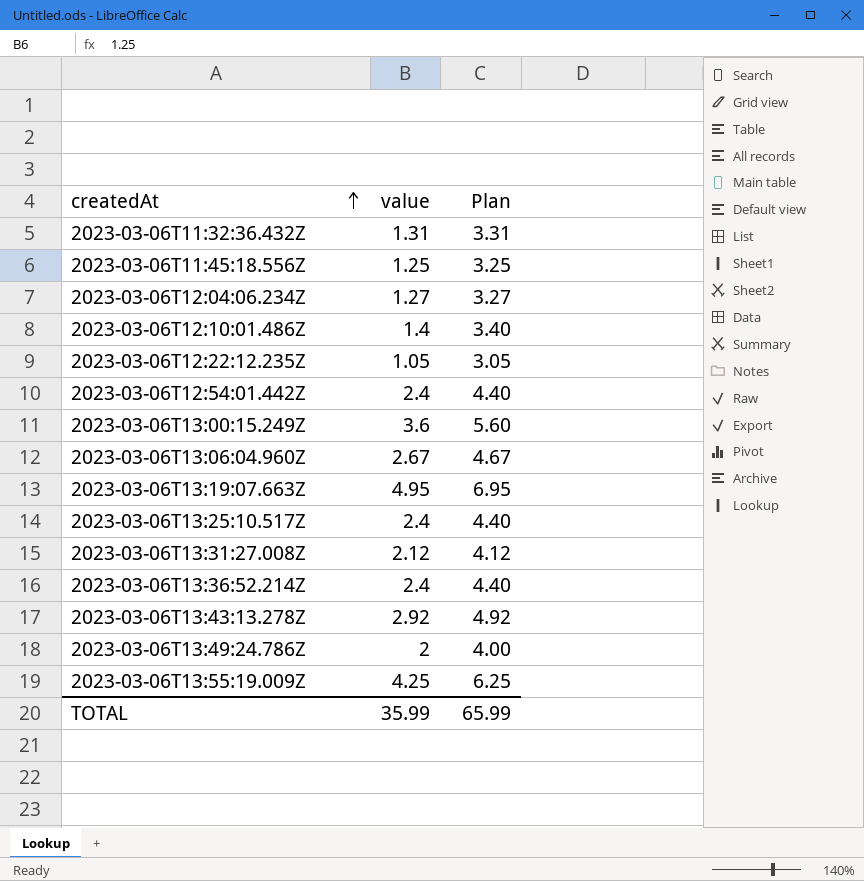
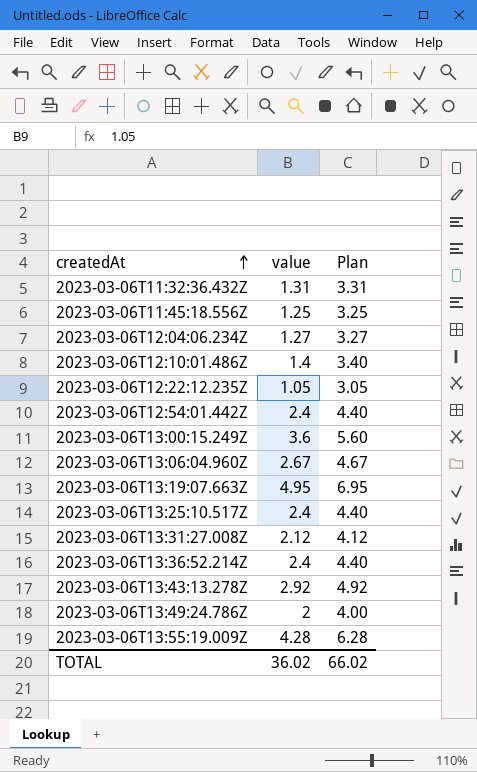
2023-03-06T13:55:19.009Z | value: 4.25 -> 4.28
2023-03-06T13:55:19.009Z | Plan: 6.25 -> 6.28
TOTAL | value: 35.99 -> 36.02
TOTAL | Plan: 65.99 -> 66.02

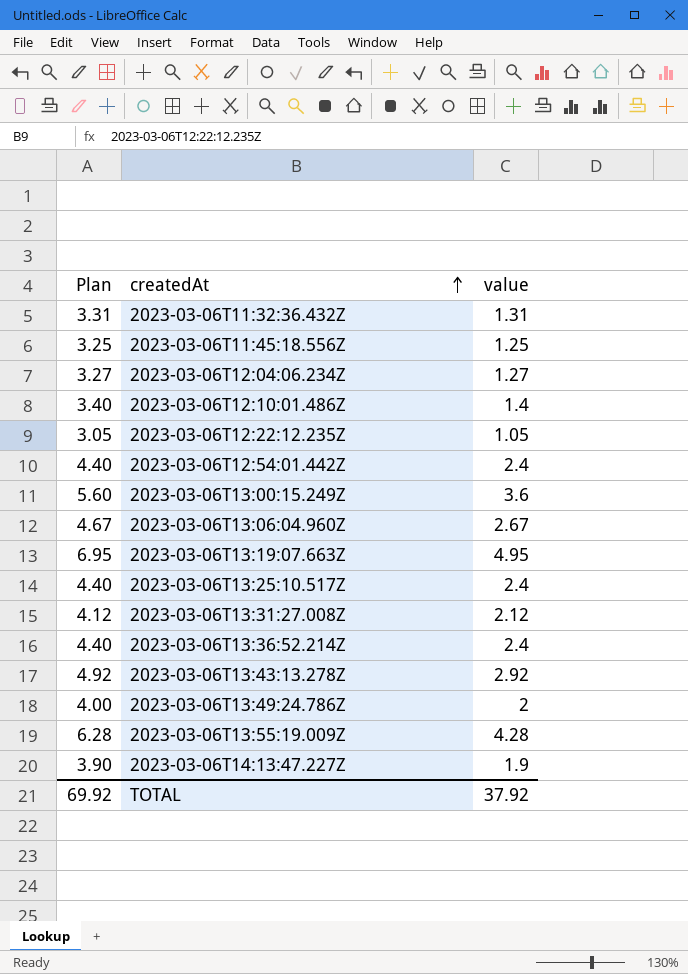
column Plan | position: 3 -> 1
row 2023-03-06T14:13:47.227Z: none -> 3.90 | 1.9
TOTAL | Plan: 66.02 -> 69.92
TOTAL | value: 36.02 -> 37.92

